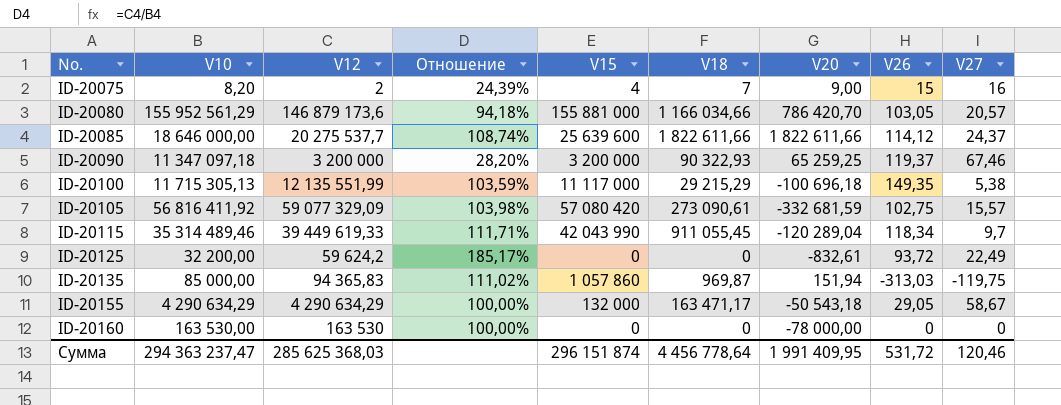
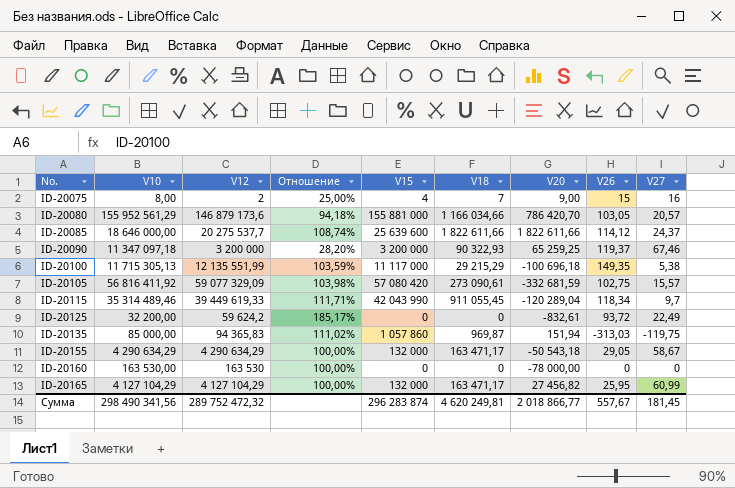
ID-20075 | V10: 8,20 -> 8,00
ID-20075 | Отношение: 24,39% -> 25,00%
row ID-20165: none -> 4 127 104,29 | 4 127 104,29 | 100,00% | 132 000 | 163 471,17 | 27 456,82 | 25,95 | 60,99
Сумма | V10: 294 363 237,47 -> 298 490 341,56
Сумма | V12: 285 625 368,03 -> 289 752 472,32
Сумма | V15: 296 151 874 -> 296 283 874
Сумма | V18: 4 456 778,64 -> 4 620 249,81
Сумма | V20: 1 991 409,95 -> 2 018 866,77
Сумма | V26: 531,72 -> 557,67
Сумма | V27: 120,46 -> 181,45

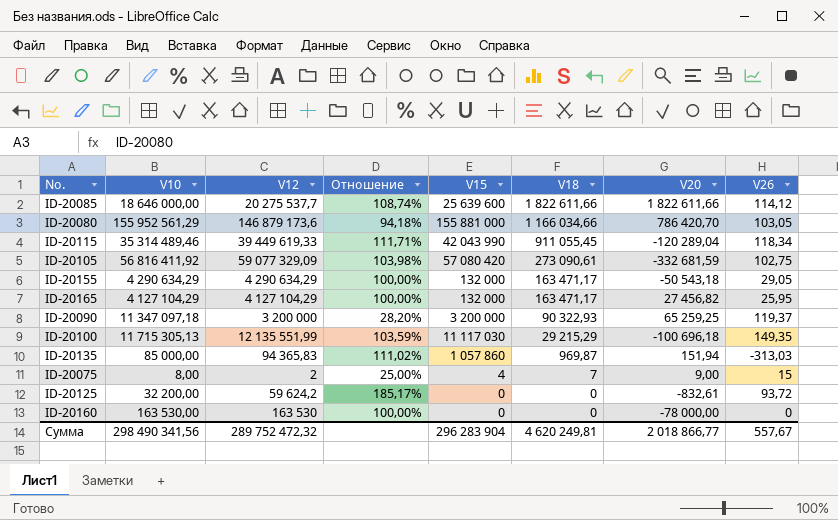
row order: No. ascending -> V18 descending
column V27 | position: 9 -> none
ID-20100 | V15: 11 117 000 -> 11 117 030
Сумма | V15: 296 283 874 -> 296 283 904

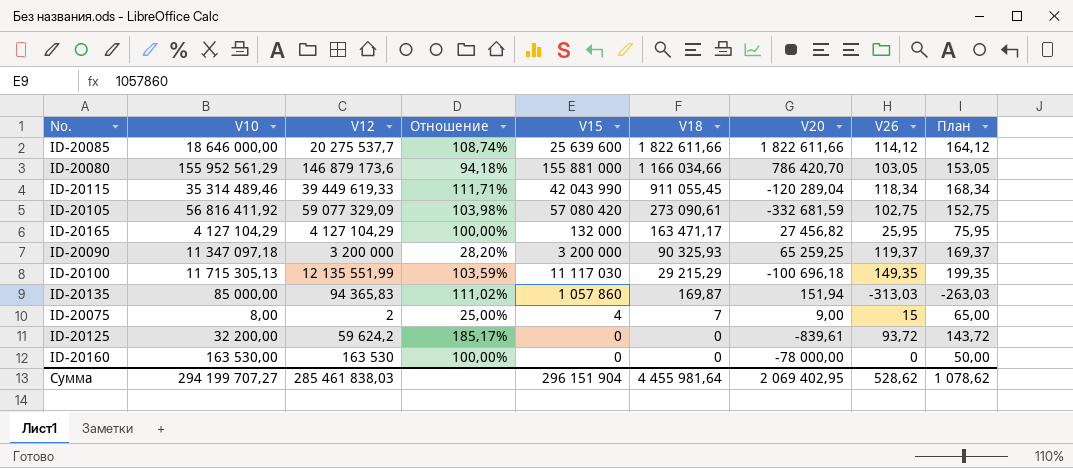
column План | formula: none -> [V26] + 50
row ID-20155: 4 290 634,29 | 4 290 634,29 | 100,00% | 132 000 | 163 471,17 | -50 543,18 | 29,05 -> none
ID-20090 | V18: 90 322,93 -> 90 325,93
ID-20135 | V18: 969,87 -> 169,87
ID-20125 | V20: -832,61 -> -839,61
Сумма | V10: 298 490 341,56 -> 294 199 707,27
Сумма | V12: 289 752 472,32 -> 285 461 838,03
Сумма | V15: 296 283 904 -> 296 151 904
Сумма | V18: 4 620 249,81 -> 4 455 981,64
Сумма | V20: 2 018 866,77 -> 2 069 402,95
Сумма | V26: 557,67 -> 528,62

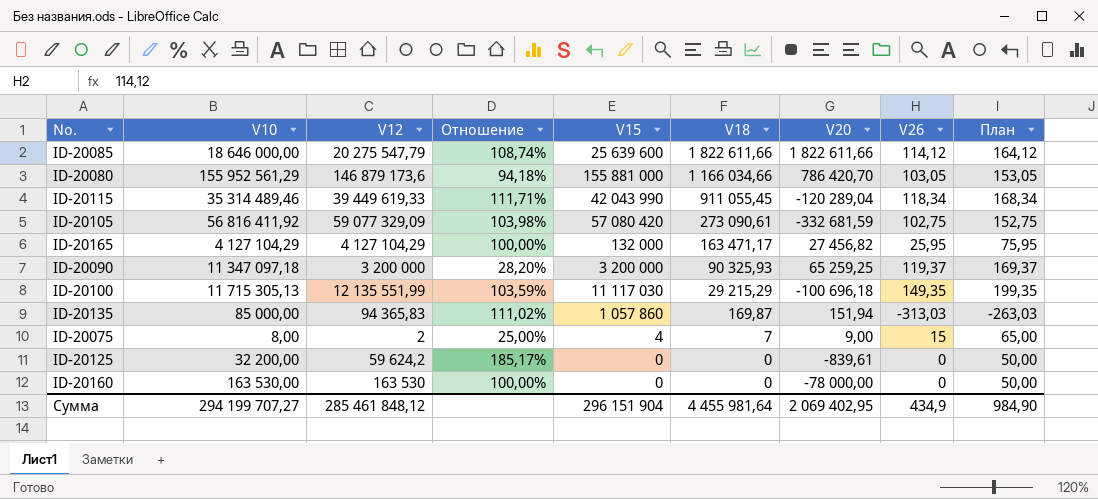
ID-20085 | V12: 20 275 537,7 -> 20 275 547,79
ID-20125 | V26: 93,72 -> 0
ID-20125 | План: 143,72 -> 50,00
Сумма | V12: 285 461 838,03 -> 285 461 848,12
Сумма | V26: 528,62 -> 434,9
Сумма | План: 1 078,62 -> 984,90

